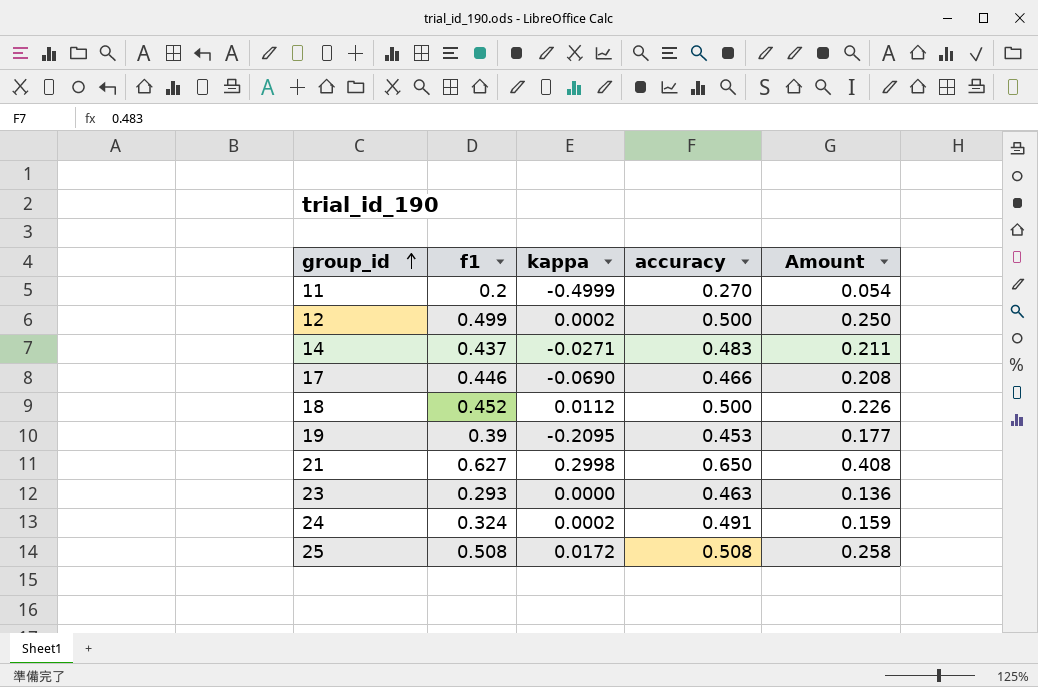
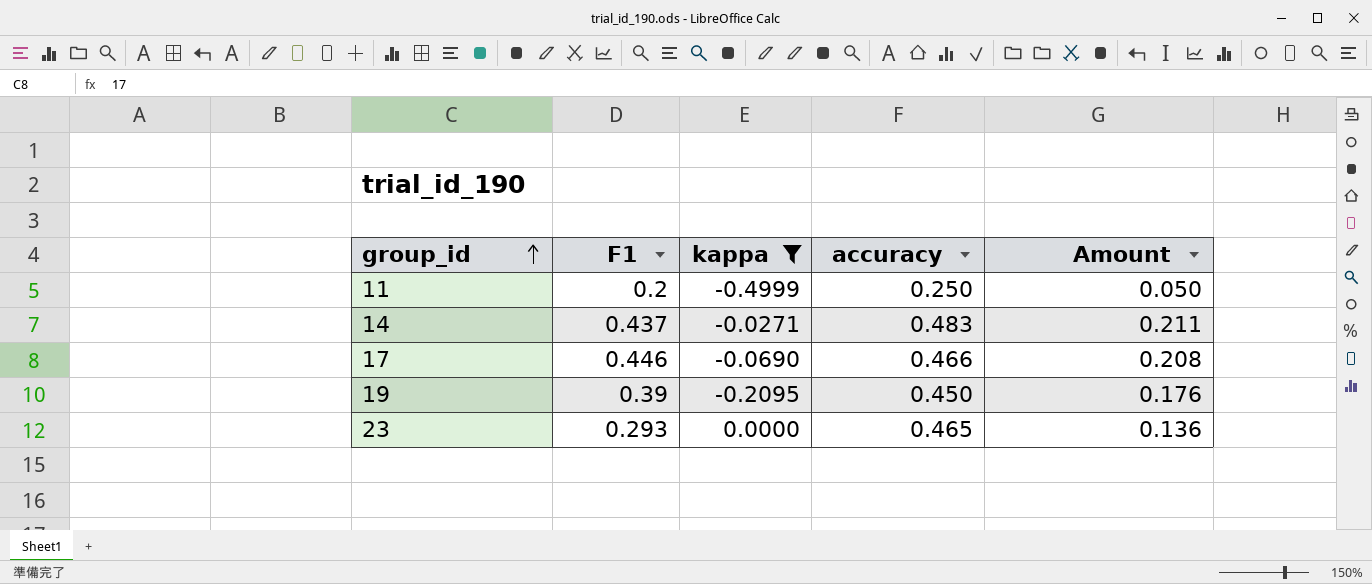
filter: none -> kappa <= 0.0000
column name: f1 -> F1
11 | accuracy: 0.270 -> 0.250
11 | Amount: 0.054 -> 0.050
19 | accuracy: 0.453 -> 0.450
19 | Amount: 0.177 -> 0.176
23 | accuracy: 0.463 -> 0.465

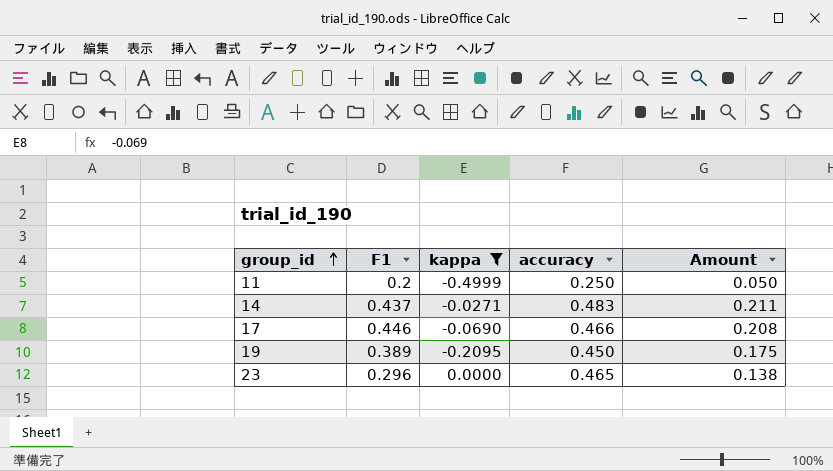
19 | F1: 0.39 -> 0.389
19 | Amount: 0.176 -> 0.175
23 | F1: 0.293 -> 0.296
23 | Amount: 0.136 -> 0.138

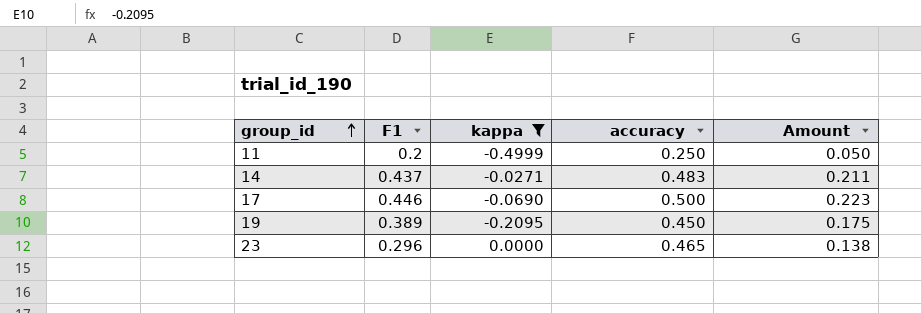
17 | accuracy: 0.466 -> 0.500
17 | Amount: 0.208 -> 0.223

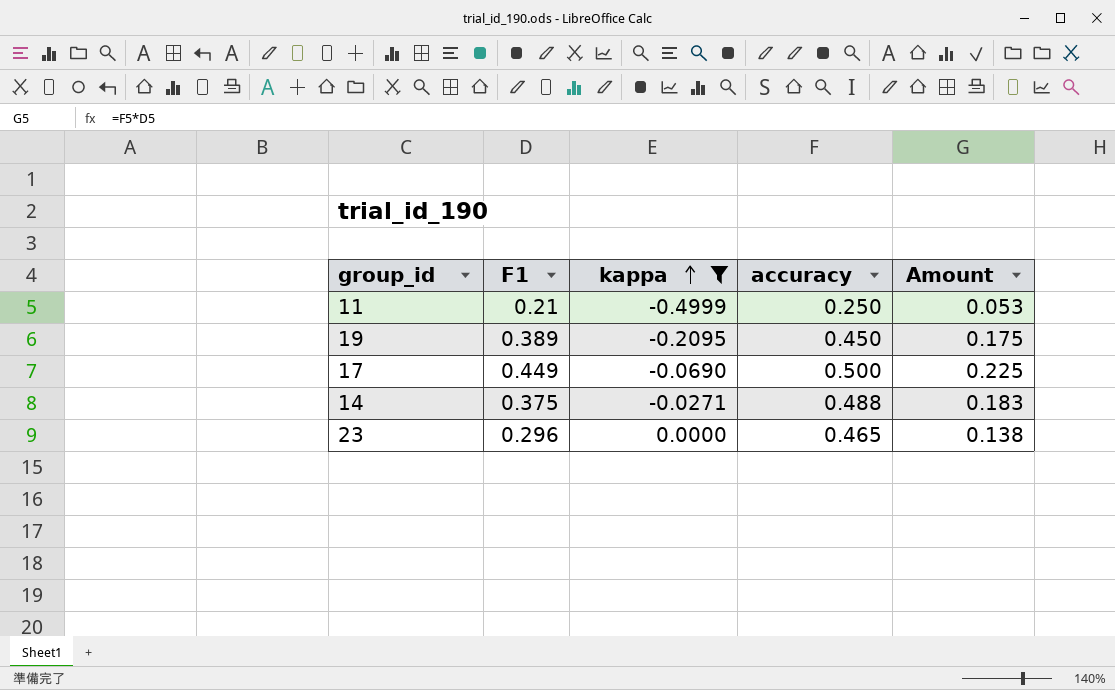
row order: group_id ascending -> kappa ascending
11 | F1: 0.2 -> 0.21
11 | Amount: 0.050 -> 0.053
17 | F1: 0.446 -> 0.449
17 | Amount: 0.223 -> 0.225
14 | F1: 0.437 -> 0.375
14 | accuracy: 0.483 -> 0.488
14 | Amount: 0.211 -> 0.183

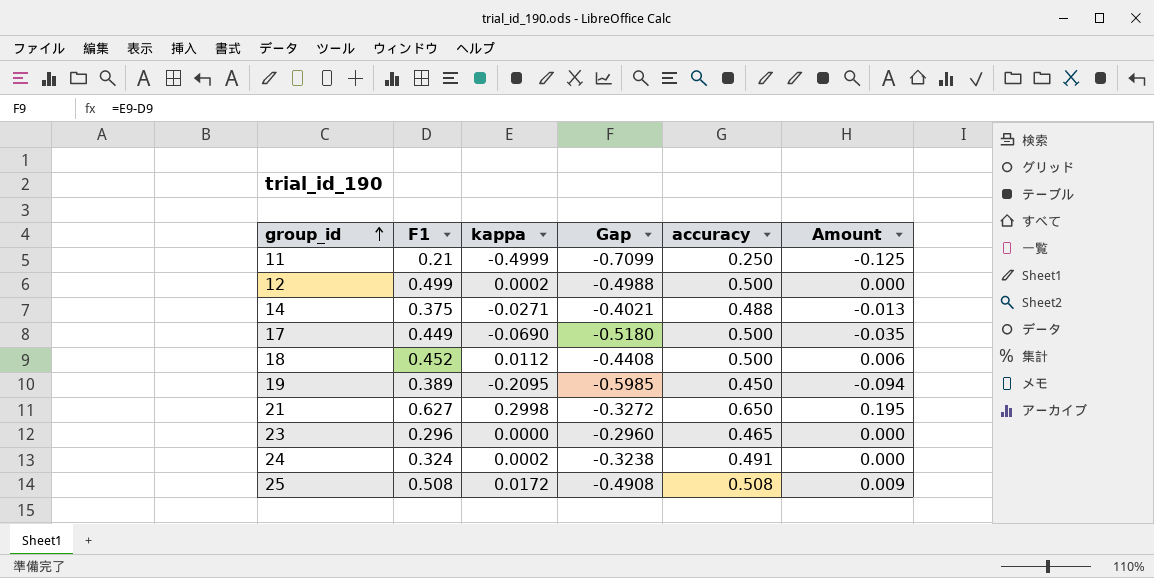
filter: kappa <= 0.0000 -> none
row order: kappa ascending -> group_id ascending
column Gap | formula: none -> [kappa] - [F1]
column Amount | formula: [F1] * [accuracy] -> [kappa] * [accuracy]

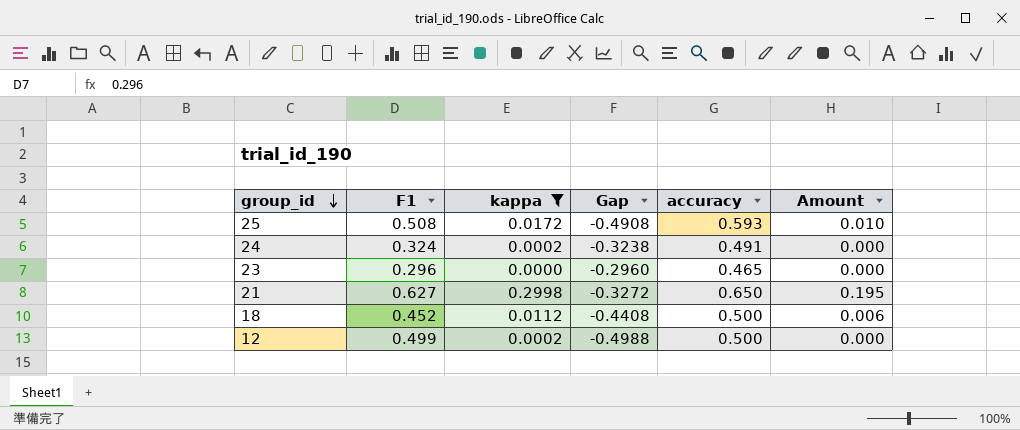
filter: none -> kappa >= 0.0000
row order: group_id ascending -> group_id descending
25 | accuracy: 0.508 -> 0.593
25 | Amount: 0.009 -> 0.010

